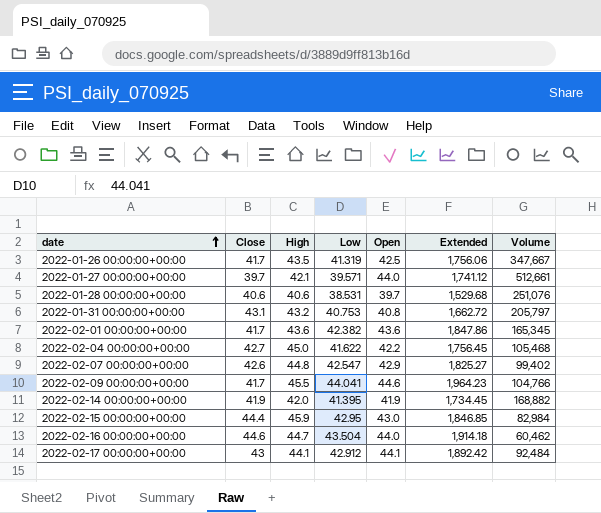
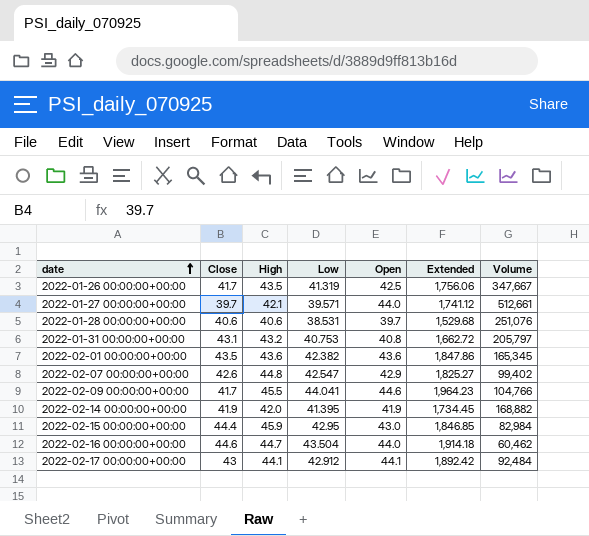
row 2022-02-04 00:00:00+00:00: 42.7 | 45.0 | 41.622 | 42.2 | 1,756.45 | 105,468 -> none
2022-02-01 00:00:00+00:00 | Close: 41.7 -> 43.5

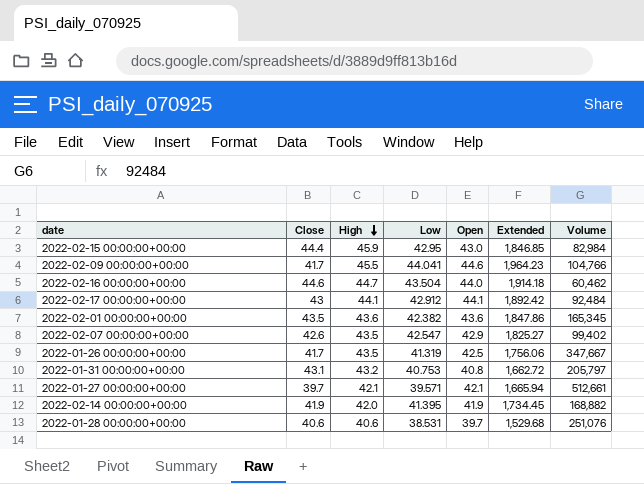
row order: date ascending -> High descending
2022-02-07 00:00:00+00:00 | High: 44.8 -> 43.5
2022-01-27 00:00:00+00:00 | Open: 44.0 -> 42.1
2022-01-27 00:00:00+00:00 | Extended: 1,741.12 -> 1,665.94

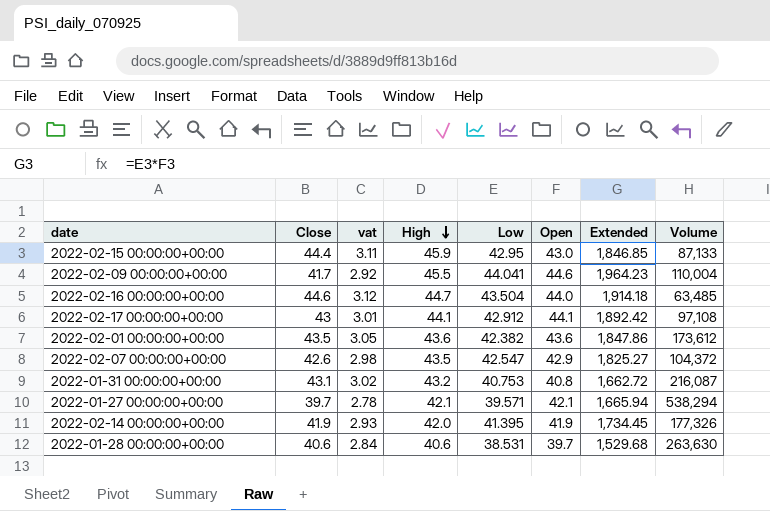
column vat | formula: none -> [Close] * 0.07
row 2022-01-26 00:00:00+00:00: 41.7 | 43.5 | 41.319 | 42.5 | 1,756.06 | 347,667 -> none
2022-02-15 00:00:00+00:00 | Volume: 82,984 -> 87,133
2022-02-09 00:00:00+00:00 | Volume: 104,766 -> 110,004
2022-02-16 00:00:00+00:00 | Volume: 60,462 -> 63,485
2022-02-17 00:00:00+00:00 | Volume: 92,484 -> 97,108
2022-02-01 00:00:00+00:00 | Volume: 165,345 -> 173,612
2022-02-07 00:00:00+00:00 | Volume: 99,402 -> 104,372
2022-01-31 00:00:00+00:00 | Volume: 205,797 -> 216,087
2022-01-27 00:00:00+00:00 | Volume: 512,661 -> 538,294
2022-02-14 00:00:00+00:00 | Volume: 168,882 -> 177,326
2022-01-28 00:00:00+00:00 | Volume: 251,076 -> 263,630

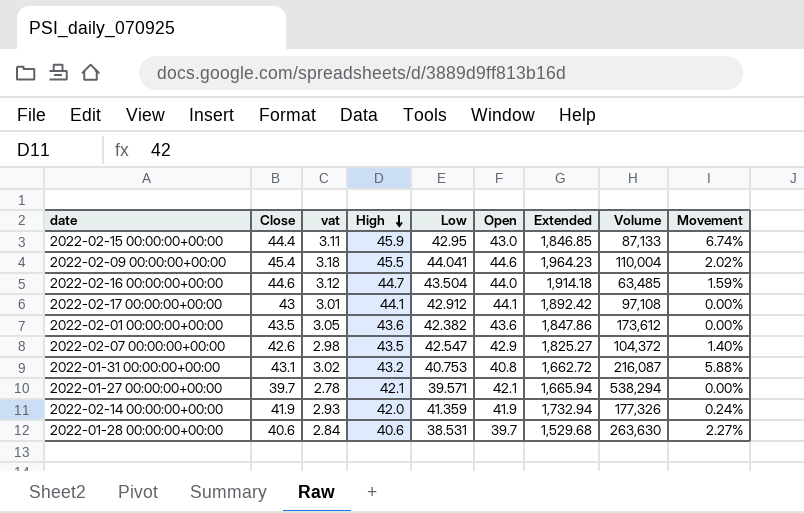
column Movement | formula: none -> ([High] - [Open]) / [Open]
2022-02-09 00:00:00+00:00 | Close: 41.7 -> 45.4
2022-02-09 00:00:00+00:00 | vat: 2.92 -> 3.18
2022-02-14 00:00:00+00:00 | Low: 41.395 -> 41.359
2022-02-14 00:00:00+00:00 | Extended: 1,734.45 -> 1,732.94

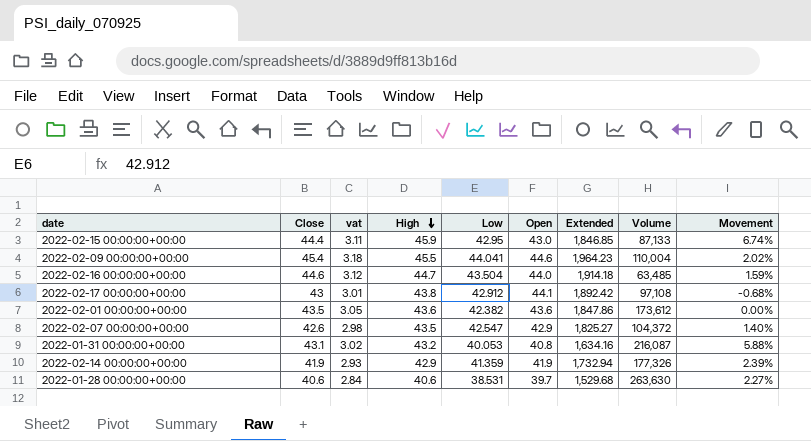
row 2022-01-27 00:00:00+00:00: 39.7 | 2.78 | 42.1 | 39.571 | 42.1 | 1,665.94 | 538,294 | 0.00% -> none
2022-02-17 00:00:00+00:00 | High: 44.1 -> 43.8
2022-02-17 00:00:00+00:00 | Movement: 0.00% -> -0.68%
2022-01-31 00:00:00+00:00 | Low: 40.753 -> 40.053
2022-01-31 00:00:00+00:00 | Extended: 1,662.72 -> 1,634.16
2022-02-14 00:00:00+00:00 | High: 42.0 -> 42.9
2022-02-14 00:00:00+00:00 | Movement: 0.24% -> 2.39%

